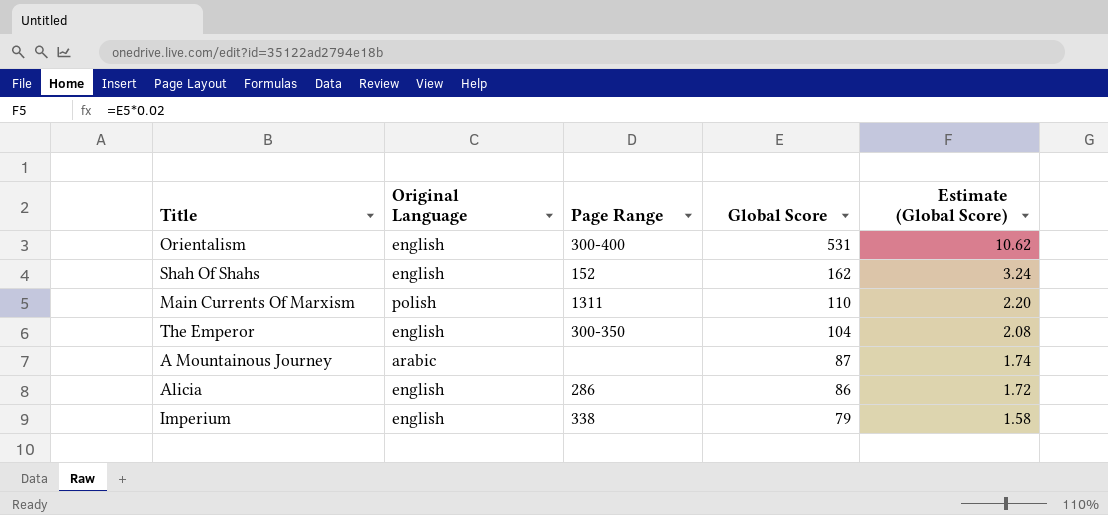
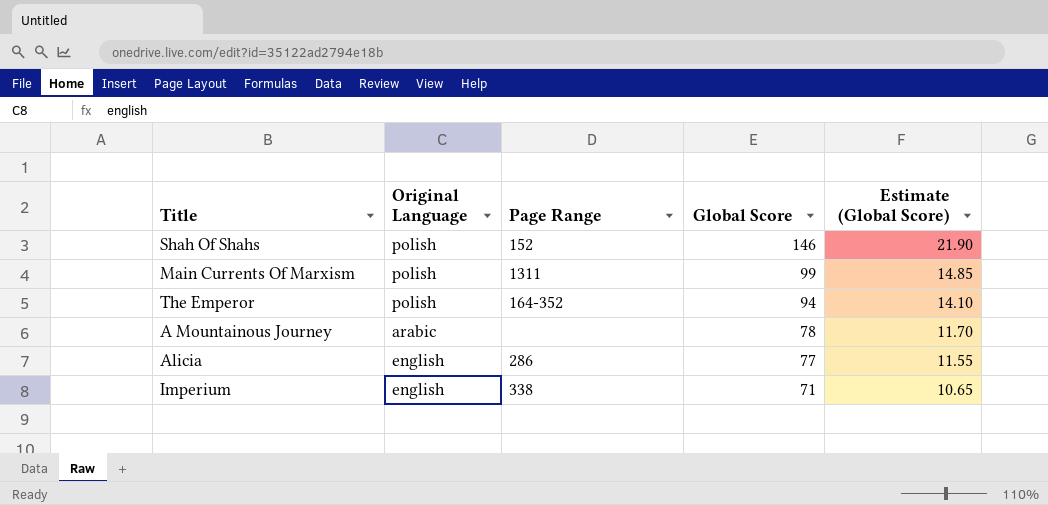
column Estimate (Global Score) | formula: [Global Score] * 0.02 -> [Global Score] * 0.15
row Orientalism: english | 300-400 | 531 | 10.62 -> none
Shah Of Shahs | Original Language: english -> polish
Shah Of Shahs | Global Score: 162 -> 146
Main Currents Of Marxism | Global Score: 110 -> 99
The Emperor | Original Language: english -> polish
The Emperor | Page Range: 300-350 -> 164-352
The Emperor | Global Score: 104 -> 94
A Mountainous Journey | Global Score: 87 -> 78
Alicia | Global Score: 86 -> 77
Imperium | Global Score: 79 -> 71

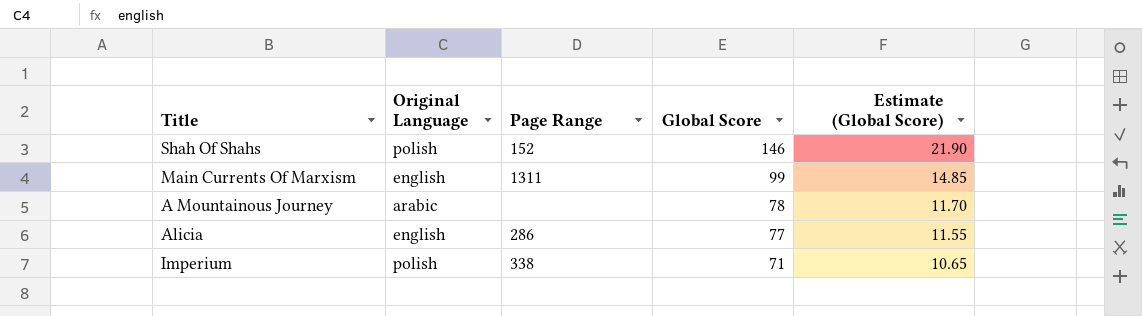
row The Emperor: polish | 164-352 | 94 | 14.10 -> none
Main Currents Of Marxism | Original Language: polish -> english
Imperium | Original Language: english -> polish

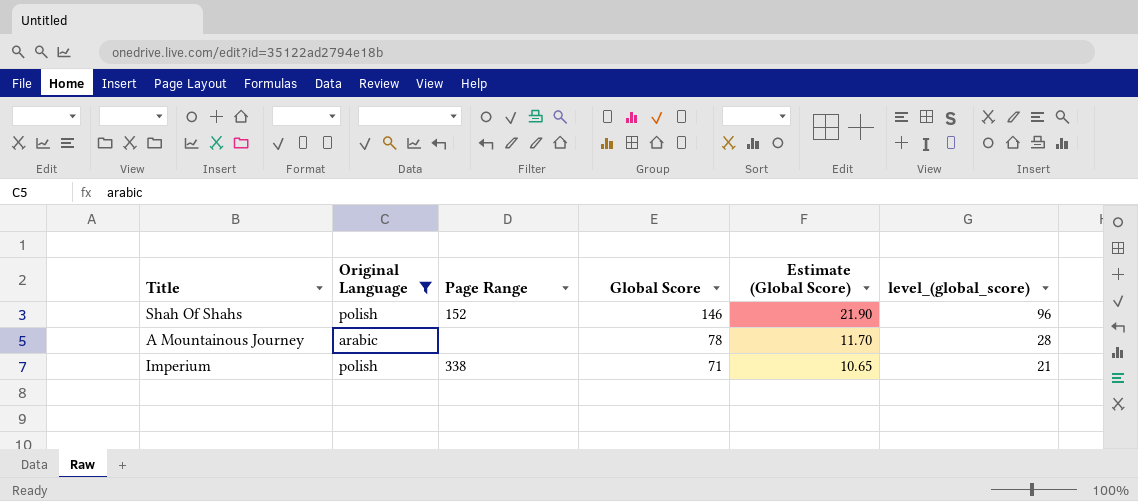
filter: none -> Original Language != english
column level_(global_score) | formula: none -> [Global Score] - 50

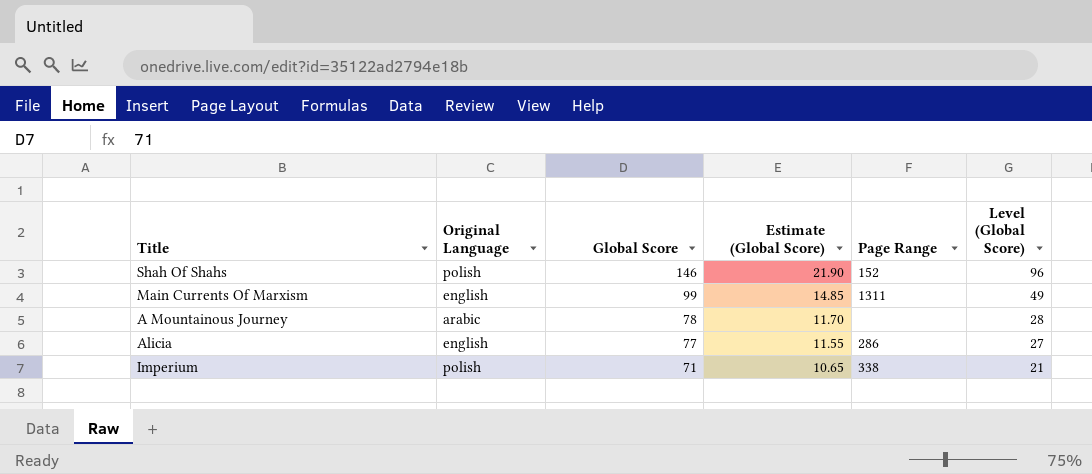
filter: Original Language != english -> none
column Page Range | position: 3 -> 5
column name: level_(global_score) -> Level (Global Score)

